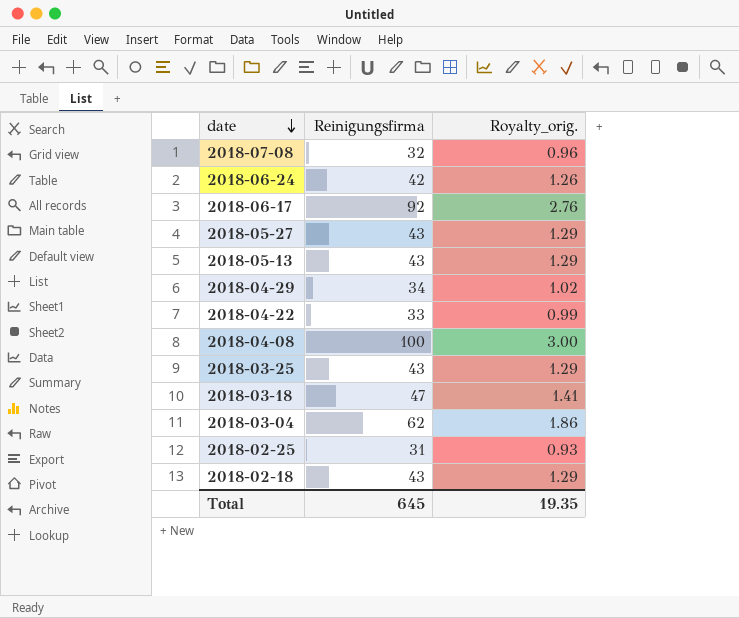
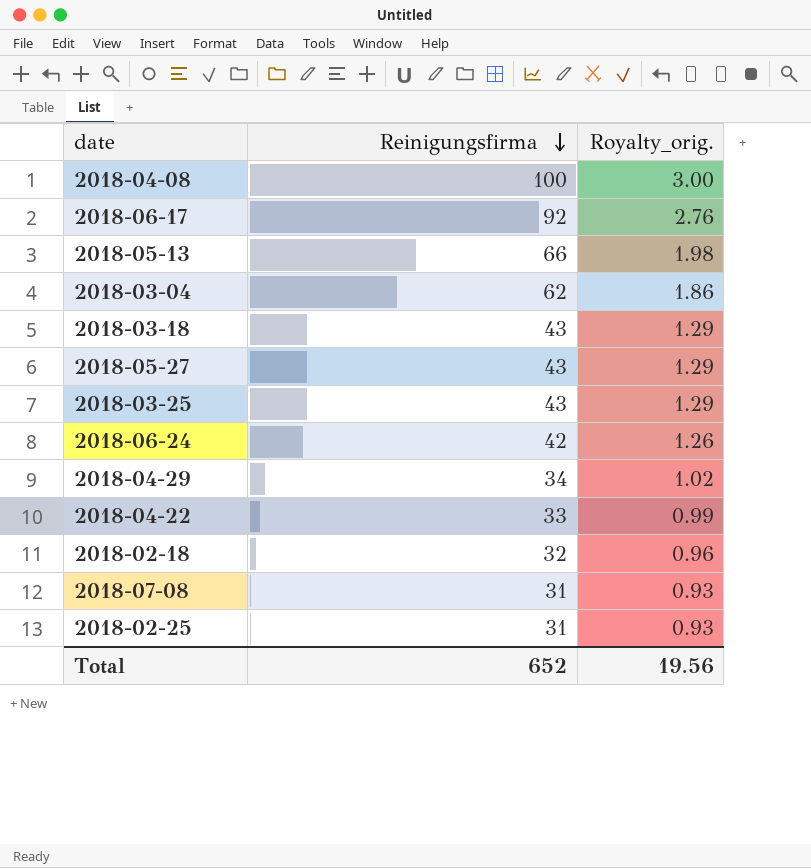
row order: date descending -> Reinigungsfirma descending
2018-05-13 | Reinigungsfirma: 43 -> 66
2018-05-13 | Royalty_orig.: 1.29 -> 1.98
2018-03-18 | Reinigungsfirma: 47 -> 43
2018-03-18 | Royalty_orig.: 1.41 -> 1.29
2018-02-18 | Reinigungsfirma: 43 -> 32
2018-02-18 | Royalty_orig.: 1.29 -> 0.96
2018-07-08 | Reinigungsfirma: 32 -> 31
2018-07-08 | Royalty_orig.: 0.96 -> 0.93
Total | Reinigungsfirma: 645 -> 652
Total | Royalty_orig.: 19.35 -> 19.56

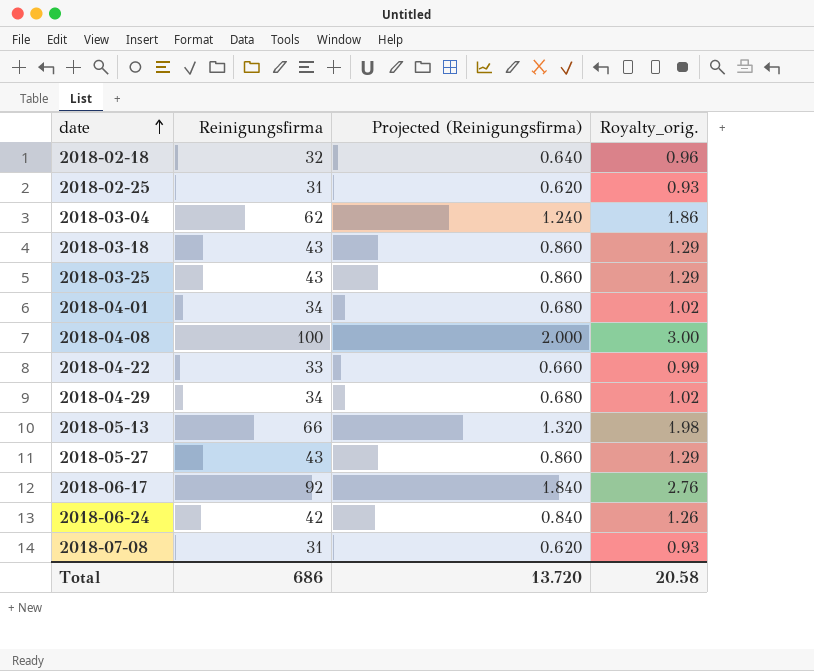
row order: Reinigungsfirma descending -> date ascending
column Projected (Reinigungsfirma) | formula: none -> [Reinigungsfirma] * 0.02
row 2018-04-01: none -> 34 | 0.680 | 1.02
Total | Reinigungsfirma: 652 -> 686
Total | Royalty_orig.: 19.56 -> 20.58

